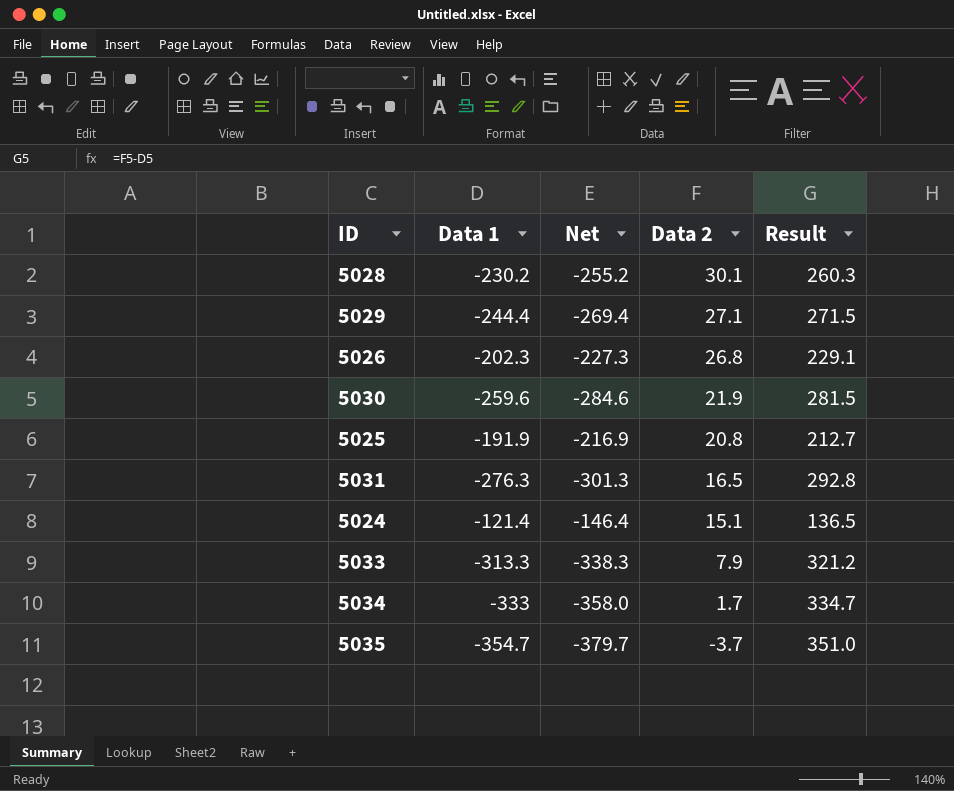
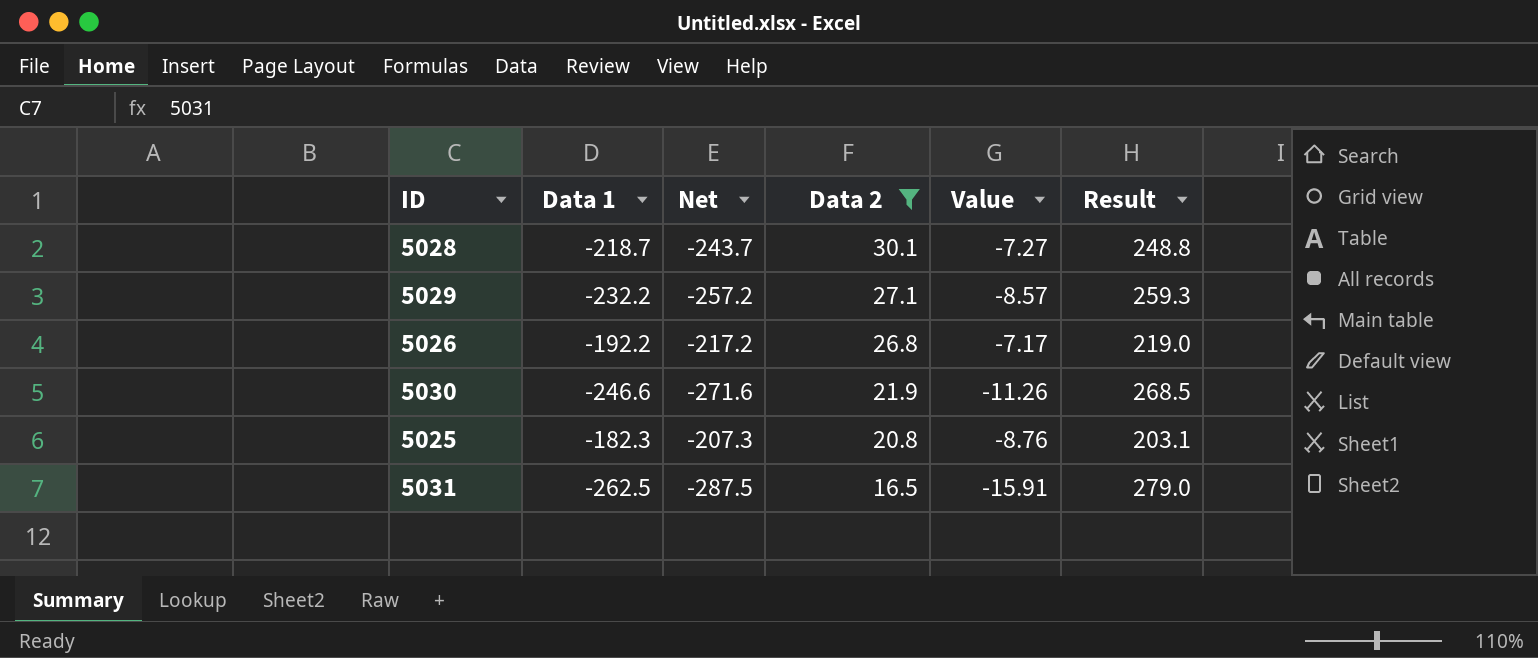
filter: none -> Data 2 >= 16.5
column Value | formula: none -> [Data 1] / [Data 2]
5028 | Data 1: -230.2 -> -218.7
5028 | Net: -255.2 -> -243.7
5028 | Result: 260.3 -> 248.8
5029 | Data 1: -244.4 -> -232.2
5029 | Net: -269.4 -> -257.2
5029 | Result: 271.5 -> 259.3
5026 | Data 1: -202.3 -> -192.2
5026 | Net: -227.3 -> -217.2
5026 | Result: 229.1 -> 219.0
5030 | Data 1: -259.6 -> -246.6
5030 | Net: -284.6 -> -271.6
5030 | Result: 281.5 -> 268.5
5025 | Data 1: -191.9 -> -182.3
5025 | Net: -216.9 -> -207.3
5025 | Result: 212.7 -> 203.1
5031 | Data 1: -276.3 -> -262.5
5031 | Net: -301.3 -> -287.5
5031 | Result: 292.8 -> 279.0

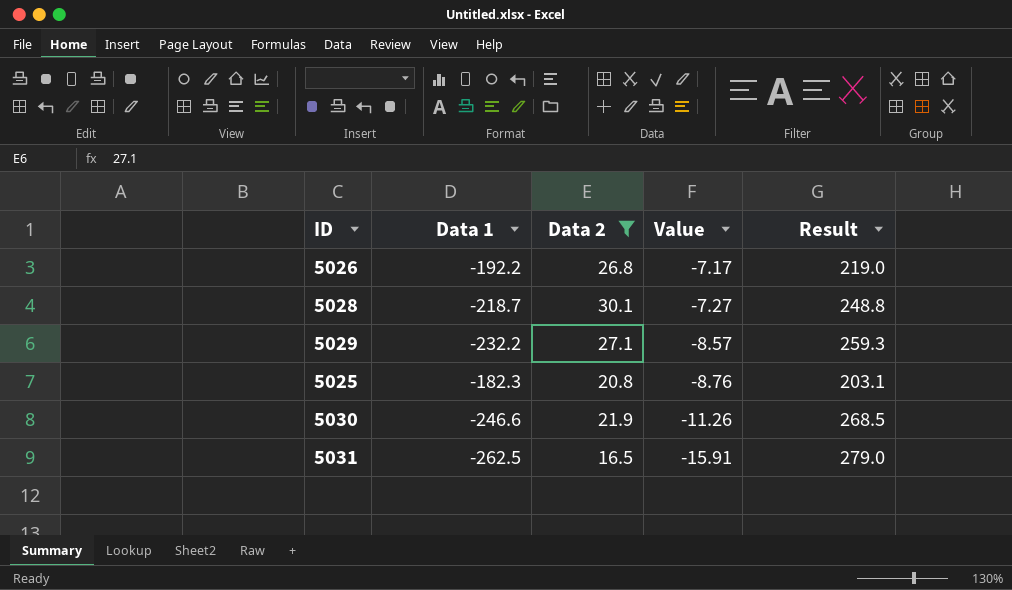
row order: Data 2 descending -> Value descending
column Net | formula: [Data 1] - 25 -> none

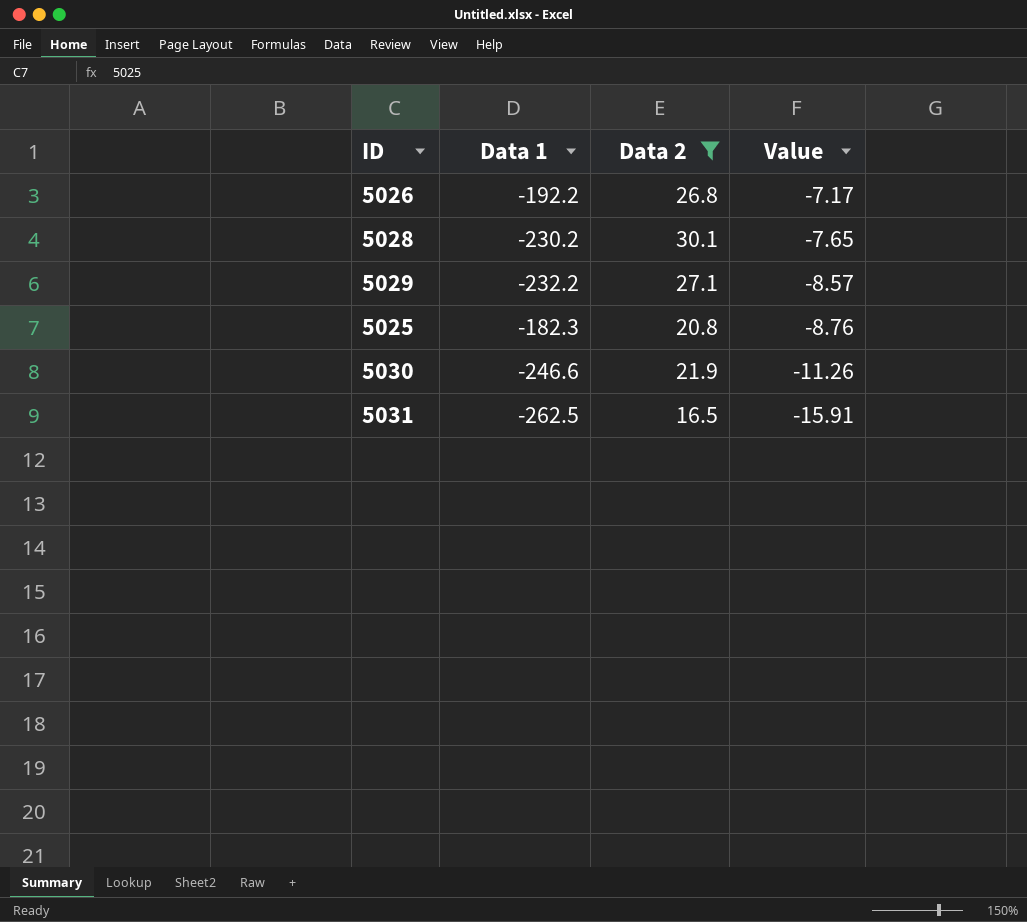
column Result | formula: [Data 2] - [Data 1] -> none
5028 | Data 1: -218.7 -> -230.2
5028 | Value: -7.27 -> -7.65

